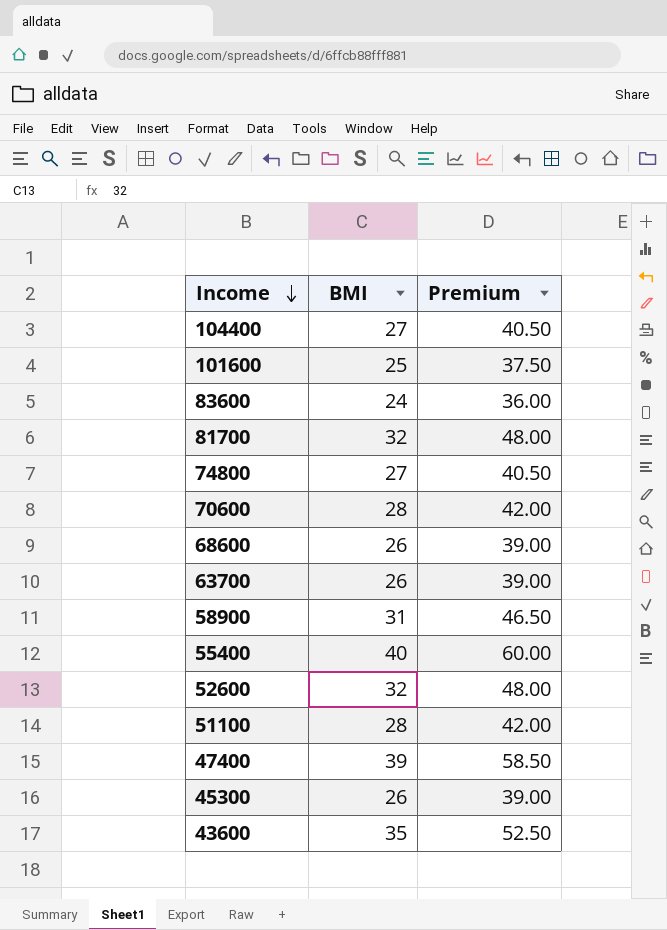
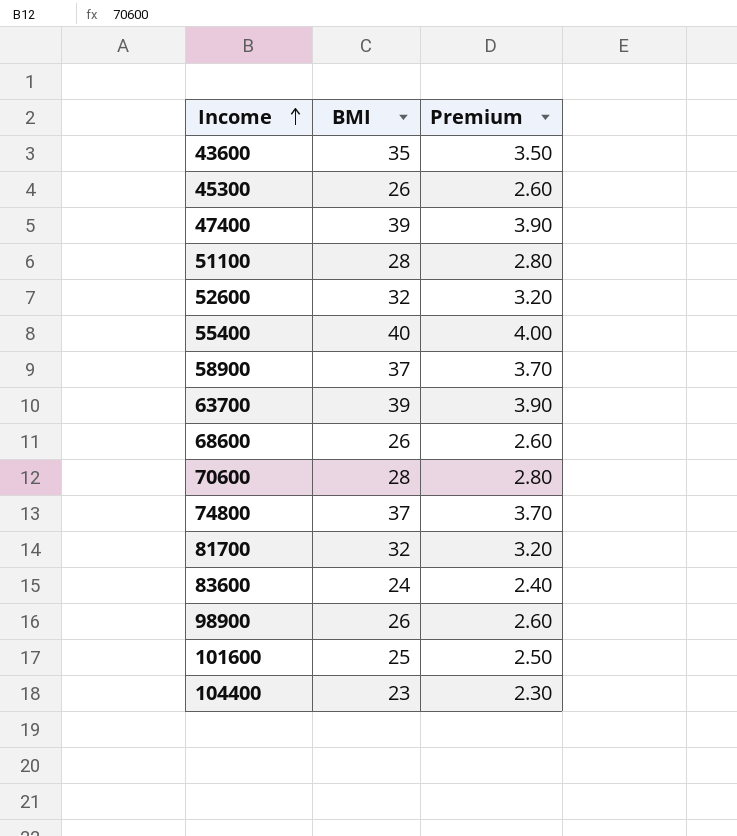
row order: Income descending -> Income ascending
column Premium | formula: [BMI] * 1.5 -> [BMI] * 0.1
58900 | BMI: 31 -> 37
63700 | BMI: 26 -> 39
74800 | BMI: 27 -> 37
row 98900: none -> 26 | 2.60
104400 | BMI: 27 -> 23

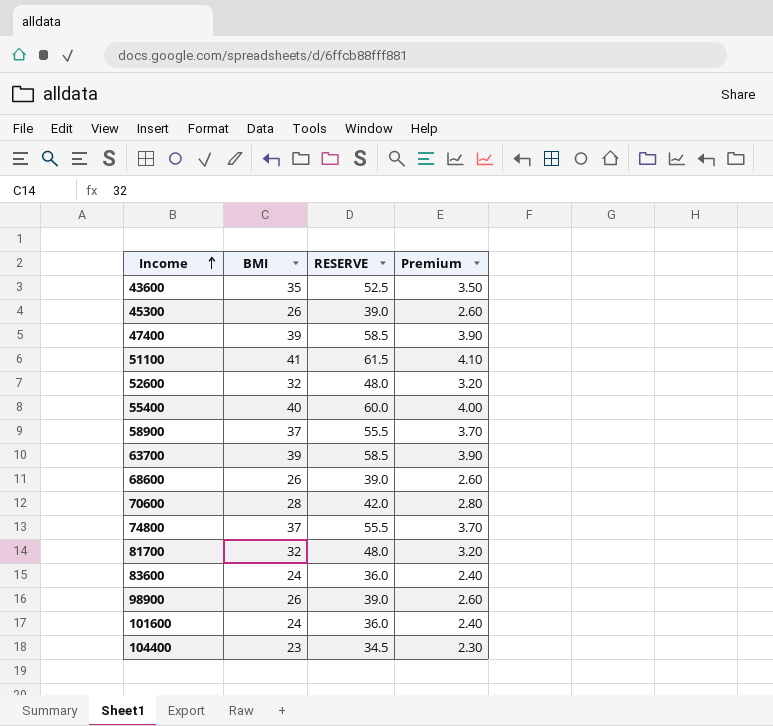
column RESERVE | formula: none -> [BMI] * 1.5
51100 | BMI: 28 -> 41
51100 | Premium: 2.80 -> 4.10
101600 | BMI: 25 -> 24
101600 | Premium: 2.50 -> 2.40

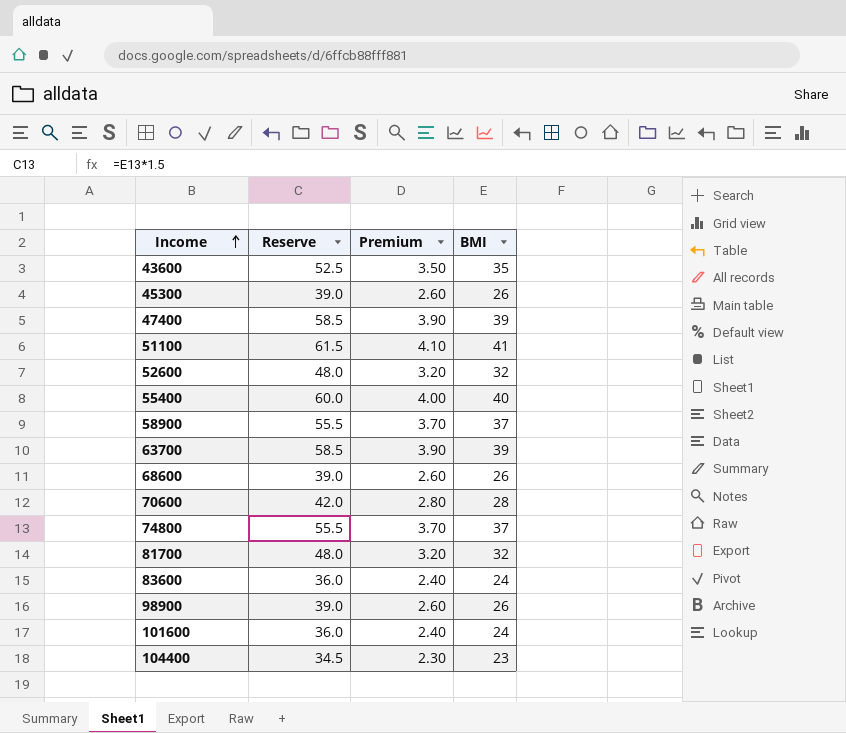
column name: RESERVE -> Reserve
column BMI | position: 2 -> 4

